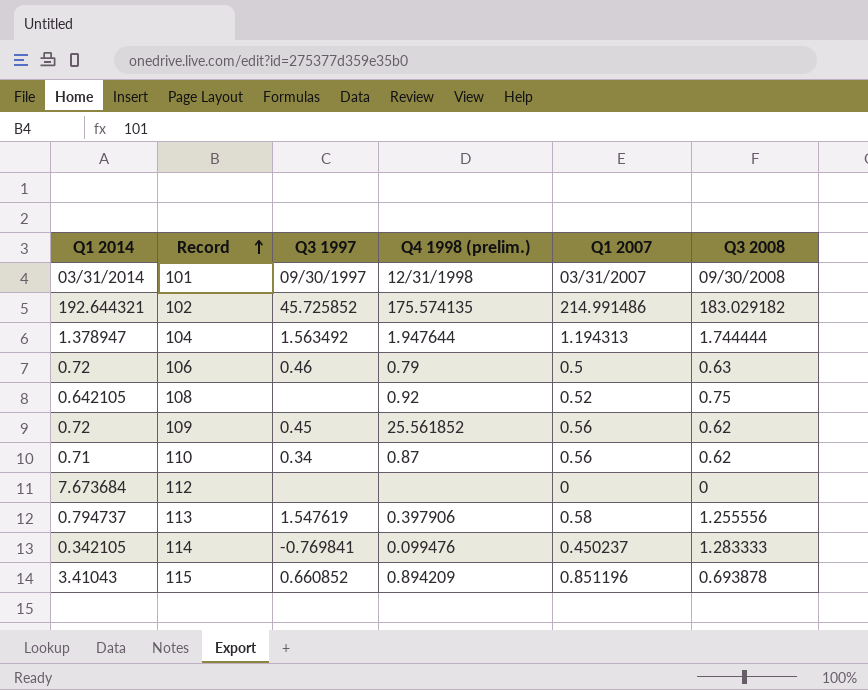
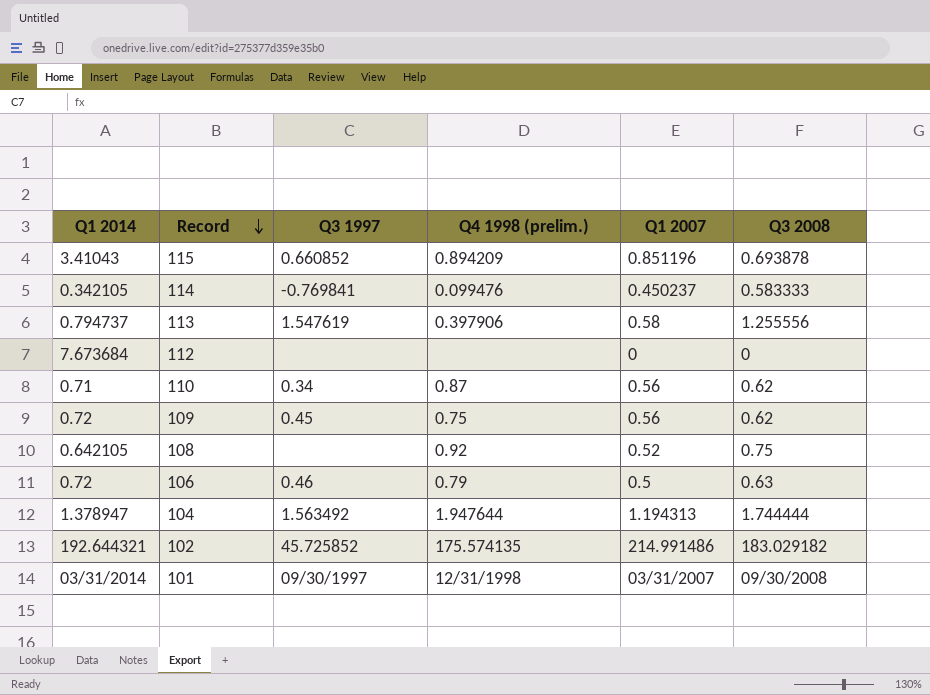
row order: Record ascending -> Record descending
114 | Q3 2008: 1.283333 -> 0.583333
109 | Q4 1998 (prelim.): 25.561852 -> 0.75

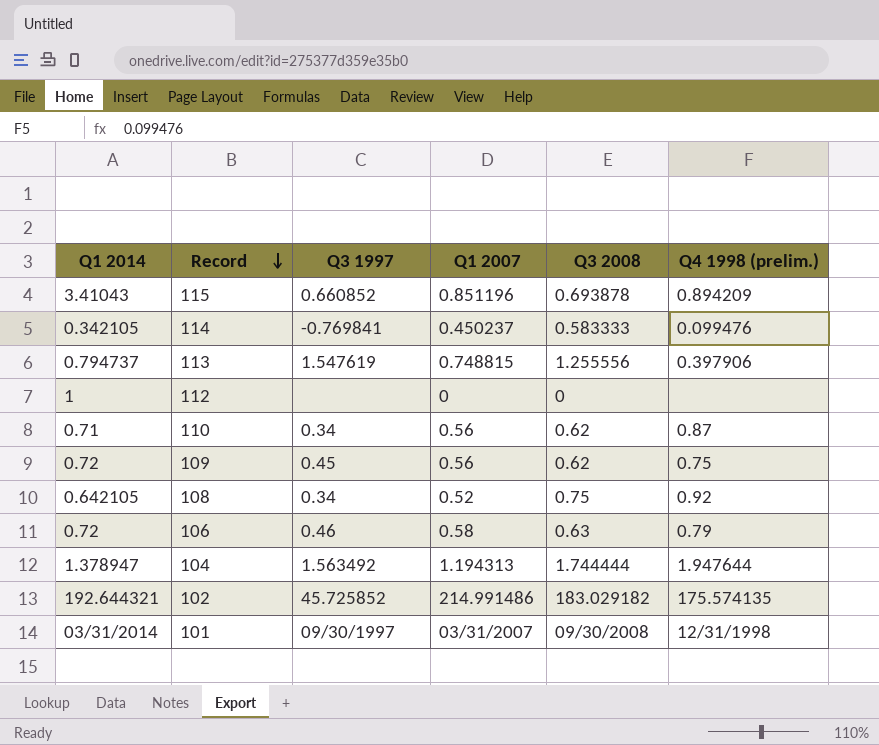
column Q4 1998 (prelim.) | position: 4 -> 6
113 | Q1 2007: 0.58 -> 0.748815
112 | Q1 2014: 7.673684 -> 1
108 | Q3 1997: none -> 0.34
106 | Q1 2007: 0.5 -> 0.58

